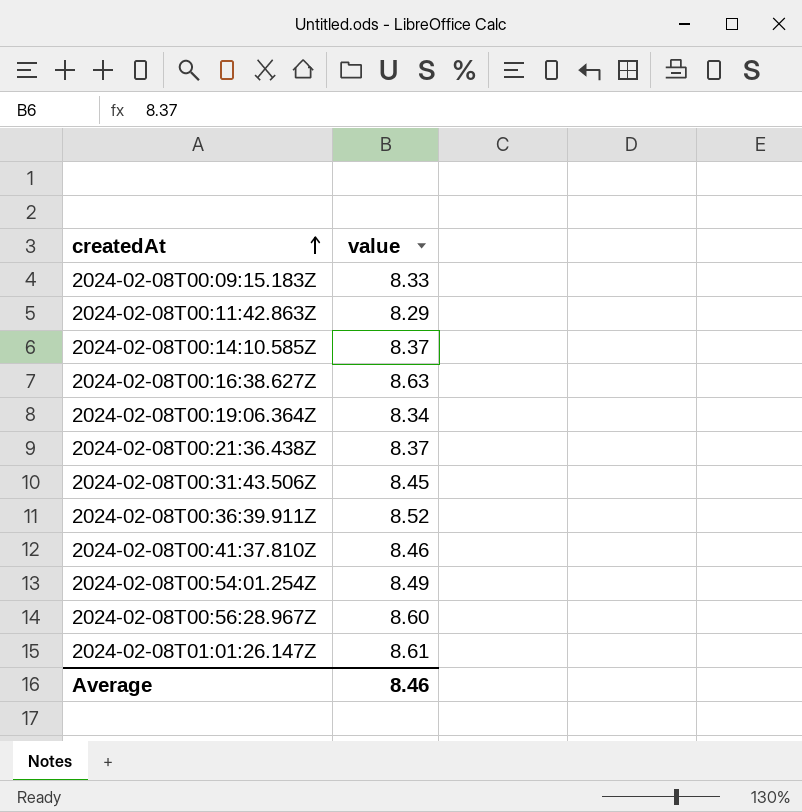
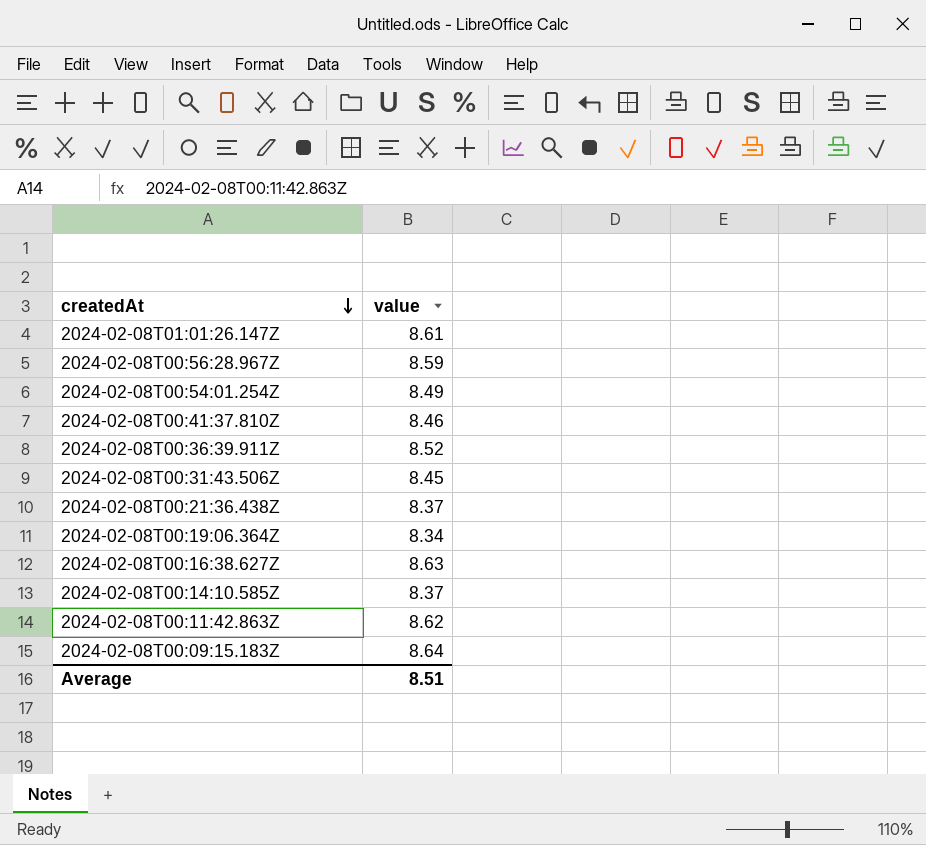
row order: createdAt ascending -> createdAt descending
2024-02-08T00:56:28.967Z | value: 8.60 -> 8.59
2024-02-08T00:11:42.863Z | value: 8.29 -> 8.62
2024-02-08T00:09:15.183Z | value: 8.33 -> 8.64
Average | value: 8.46 -> 8.51

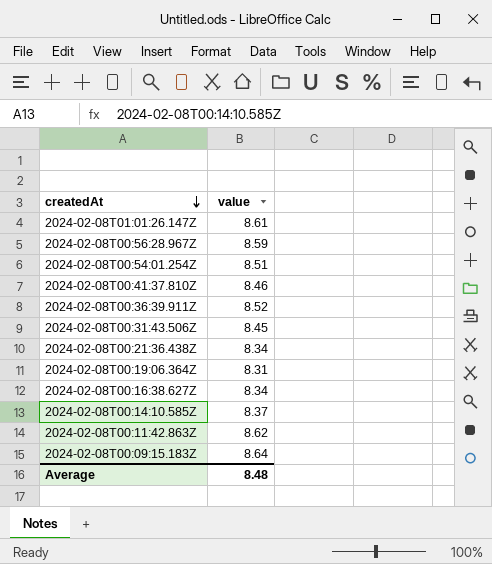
2024-02-08T00:54:01.254Z | value: 8.49 -> 8.51
2024-02-08T00:21:36.438Z | value: 8.37 -> 8.34
2024-02-08T00:19:06.364Z | value: 8.34 -> 8.31
2024-02-08T00:16:38.627Z | value: 8.63 -> 8.34
Average | value: 8.51 -> 8.48

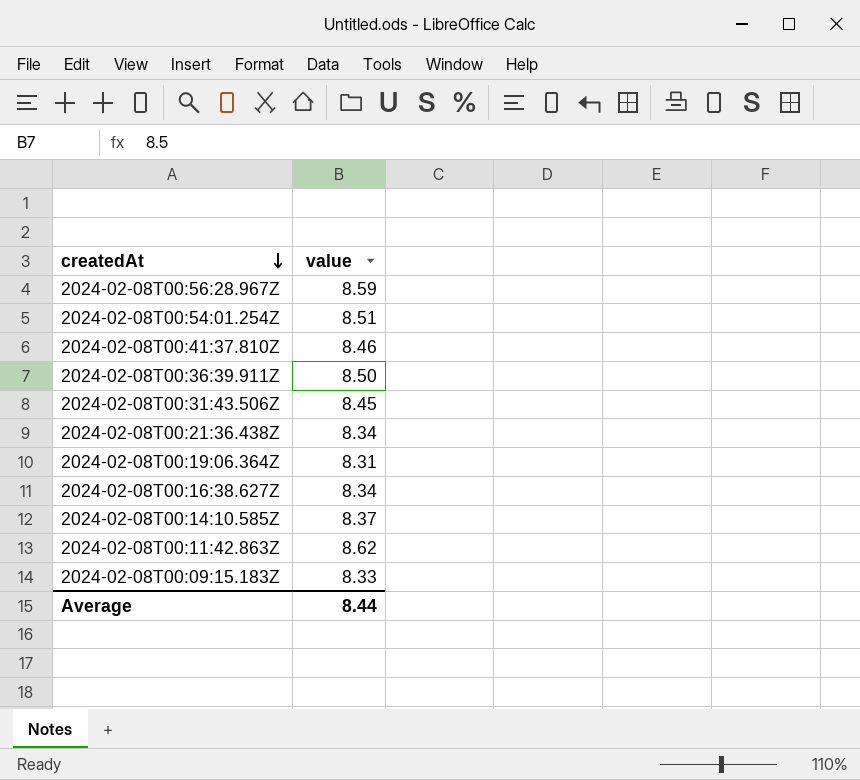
row 2024-02-08T01:01:26.147Z: 8.61 -> none
2024-02-08T00:36:39.911Z | value: 8.52 -> 8.50
2024-02-08T00:09:15.183Z | value: 8.64 -> 8.33
Average | value: 8.48 -> 8.44

